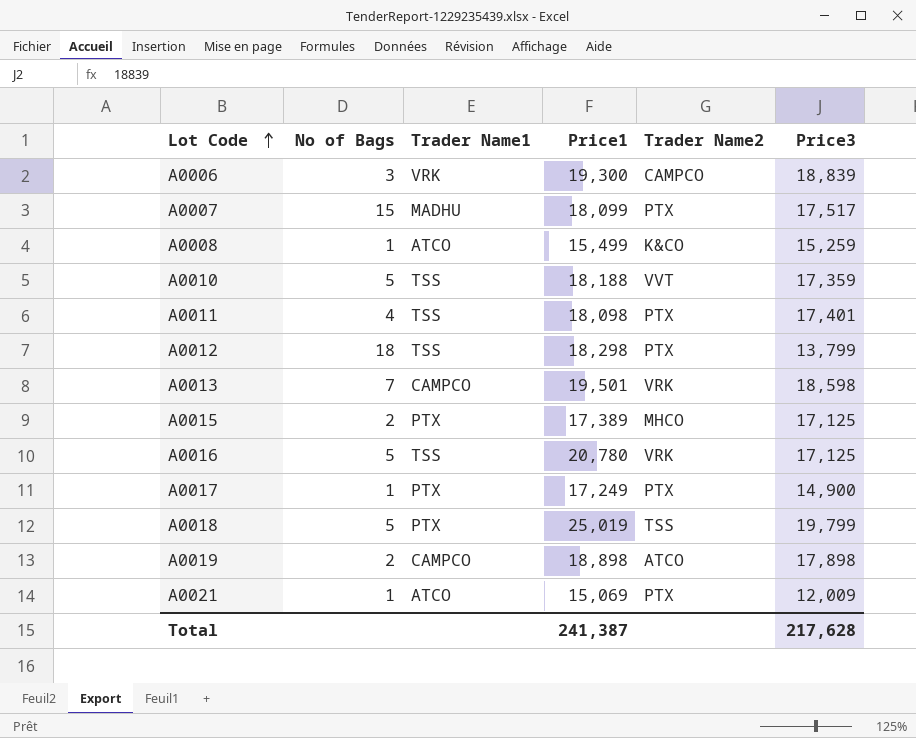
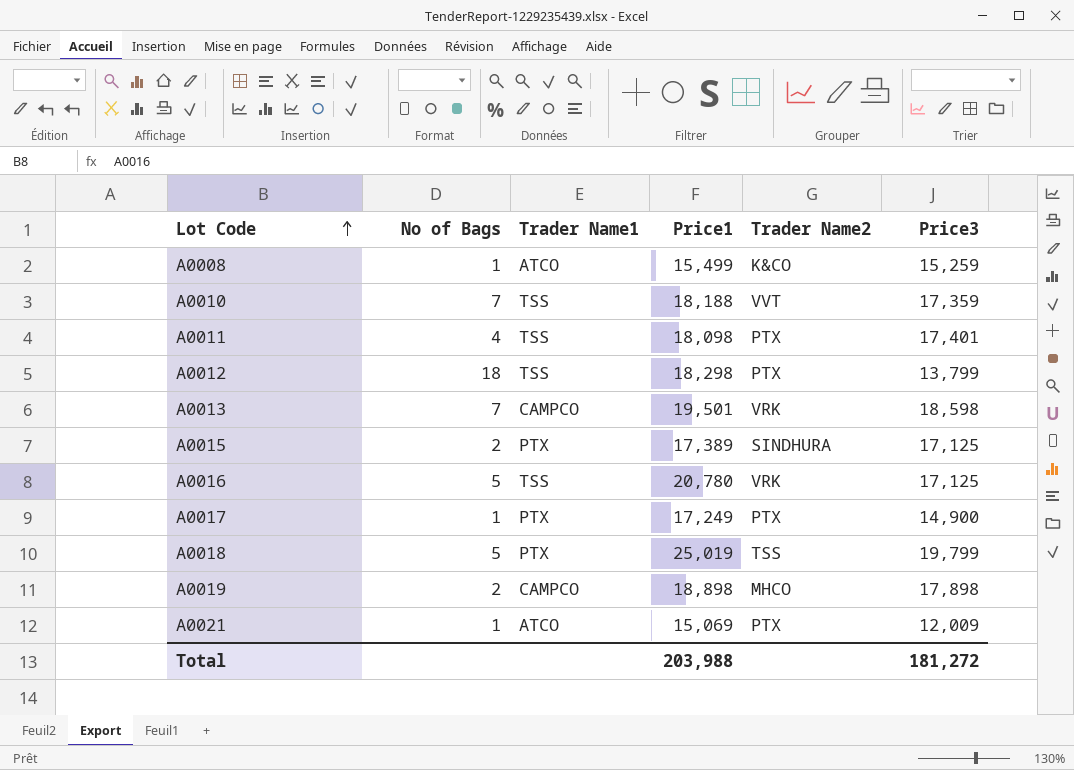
row A0006: 3 | VRK | 19,300 | CAMPCO | 18,839 -> none
row A0007: 15 | MADHU | 18,099 | PTX | 17,517 -> none
A0010 | No of Bags: 5 -> 7
A0015 | Trader Name2: MHCO -> SINDHURA
A0019 | Trader Name2: ATCO -> MHCO
Total | Price1: 241,387 -> 203,988
Total | Price3: 217,628 -> 181,272

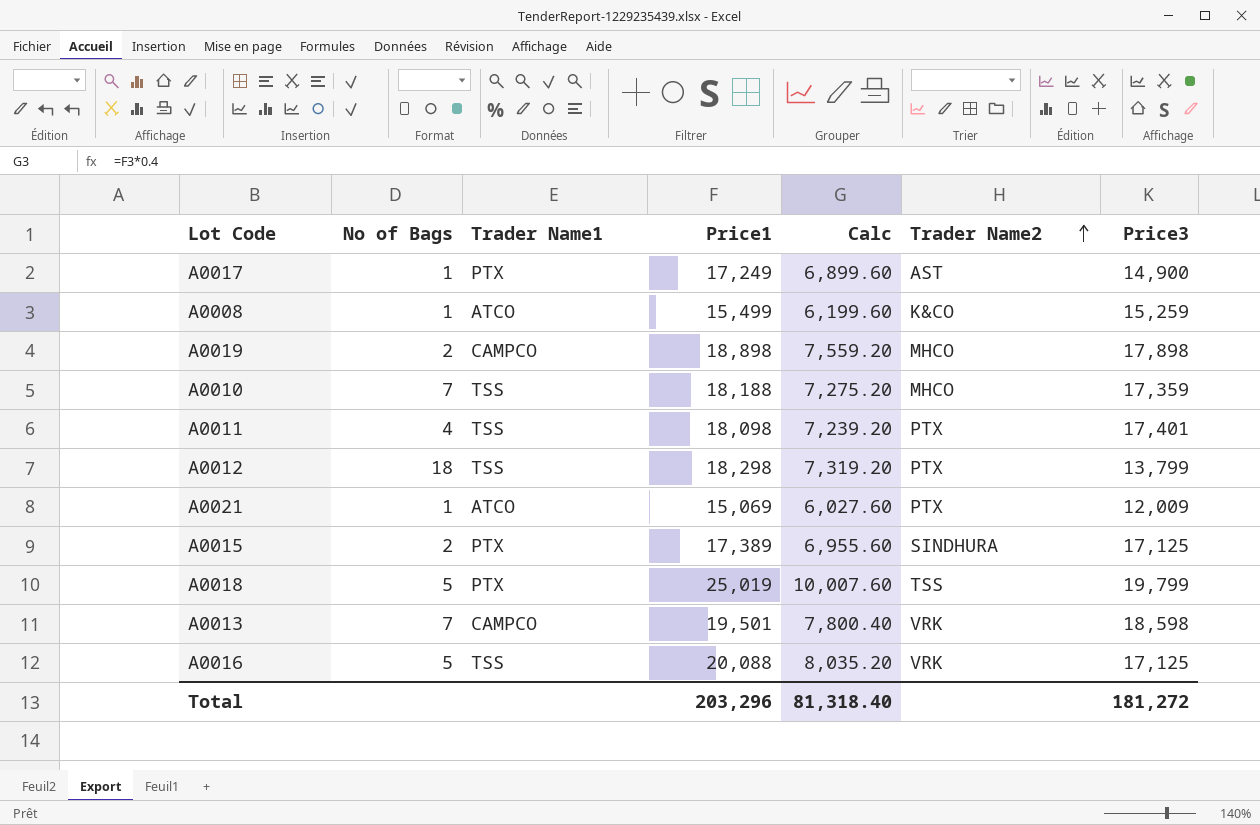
row order: Lot Code ascending -> Trader Name2 ascending
column Calc | formula: none -> [Price1] * 0.4
A0017 | Trader Name2: PTX -> AST
A0010 | Trader Name2: VVT -> MHCO
A0016 | Price1: 20,780 -> 20,088
Total | Price1: 203,988 -> 203,296

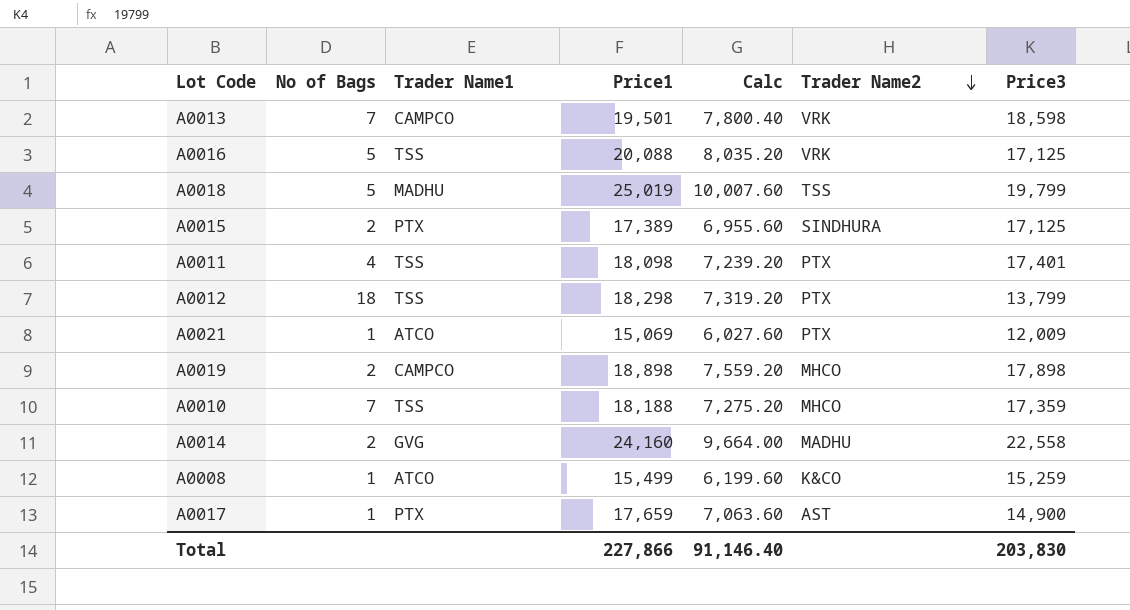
row order: Trader Name2 ascending -> Trader Name2 descending
A0018 | Trader Name1: PTX -> MADHU
row A0014: none -> 2 | GVG | 24,160 | 9,664.00 | MADHU | 22,558
A0017 | Price1: 17,249 -> 17,659
A0017 | Calc: 6,899.60 -> 7,063.60
Total | Price1: 203,296 -> 227,866
Total | Calc: 81,318.40 -> 91,146.40
Total | Price3: 181,272 -> 203,830

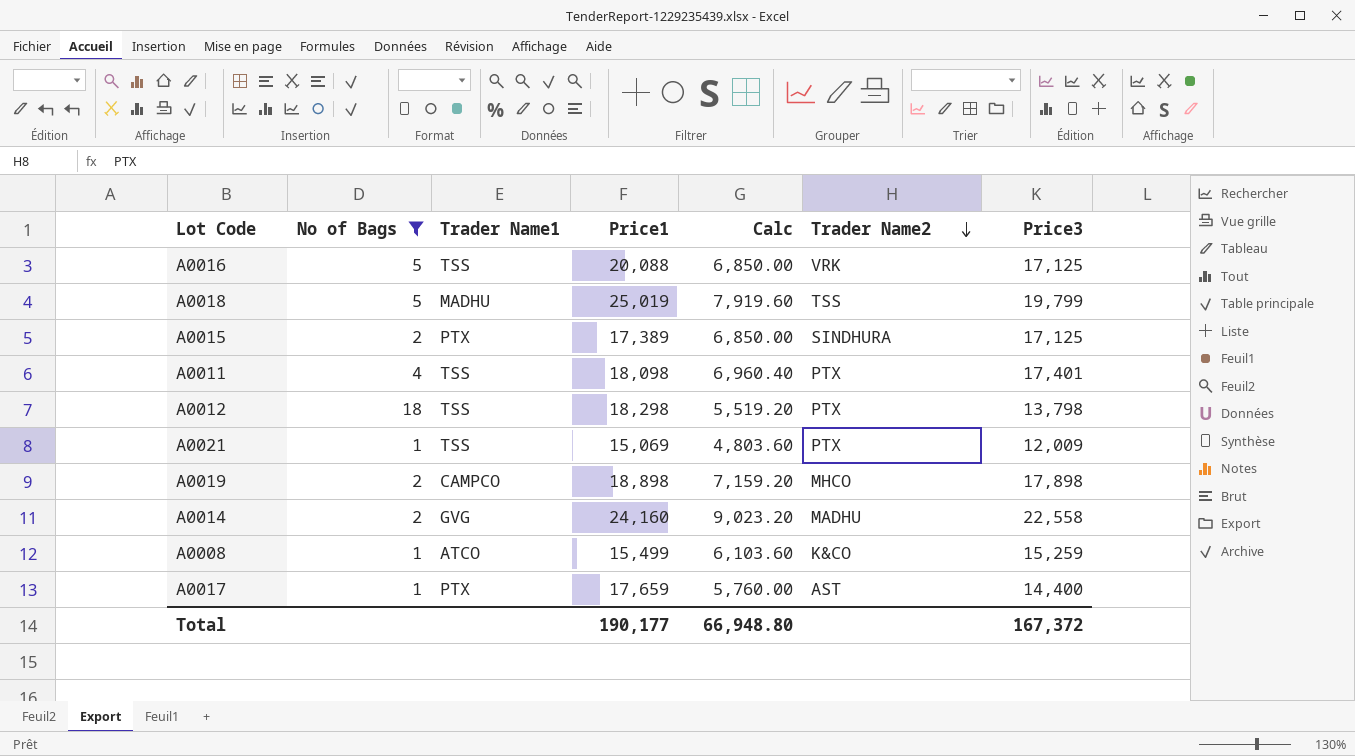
filter: none -> No of Bags != 7
column Calc | formula: [Price1] * 0.4 -> [Price3] * 0.4
A0012 | Price3: 13,799 -> 13,798
A0021 | Trader Name1: ATCO -> TSS
A0017 | Price3: 14,900 -> 14,400
Total | Price1: 227,866 -> 190,177
Total | Calc: 91,146.40 -> 66,948.80
Total | Price3: 203,830 -> 167,372

